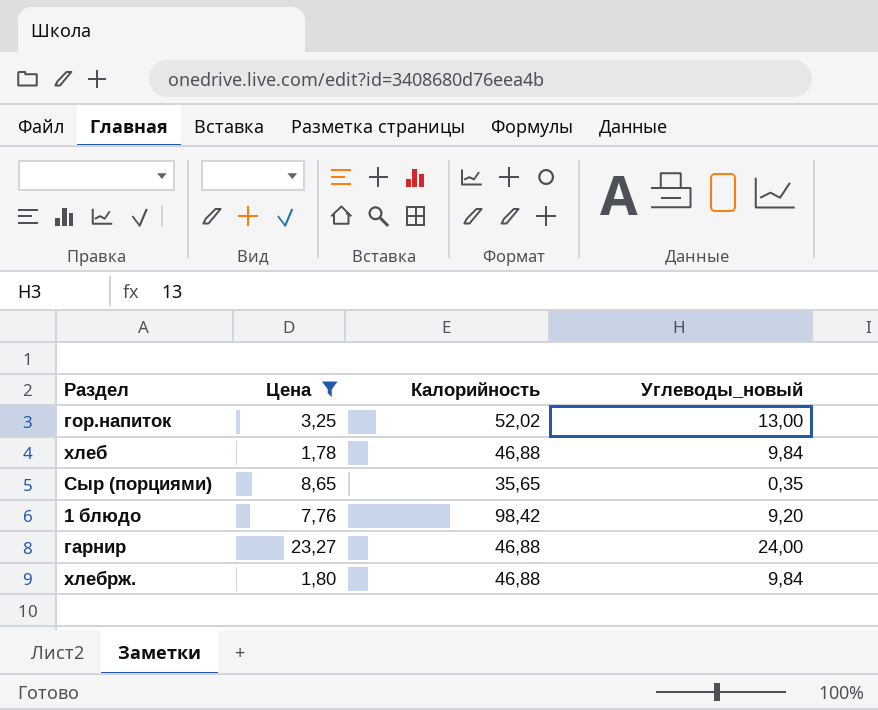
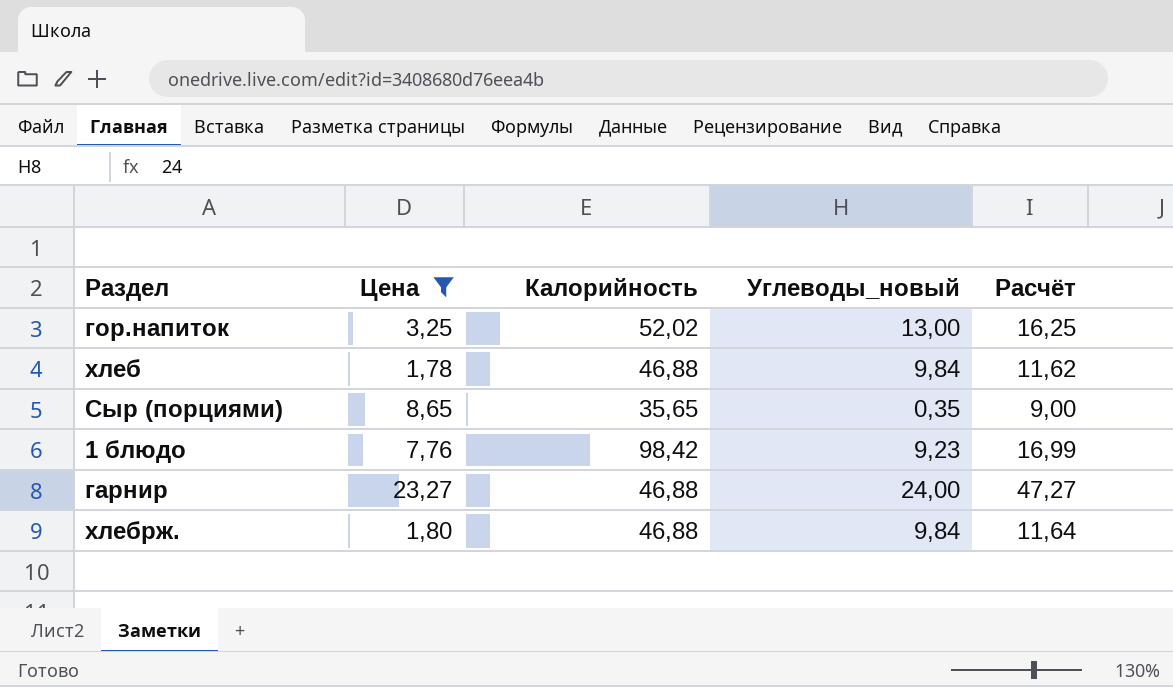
column Расчёт | formula: none -> [Цена] + [Углеводы_новый]
1 блюдо | Углеводы_новый: 9,20 -> 9,23

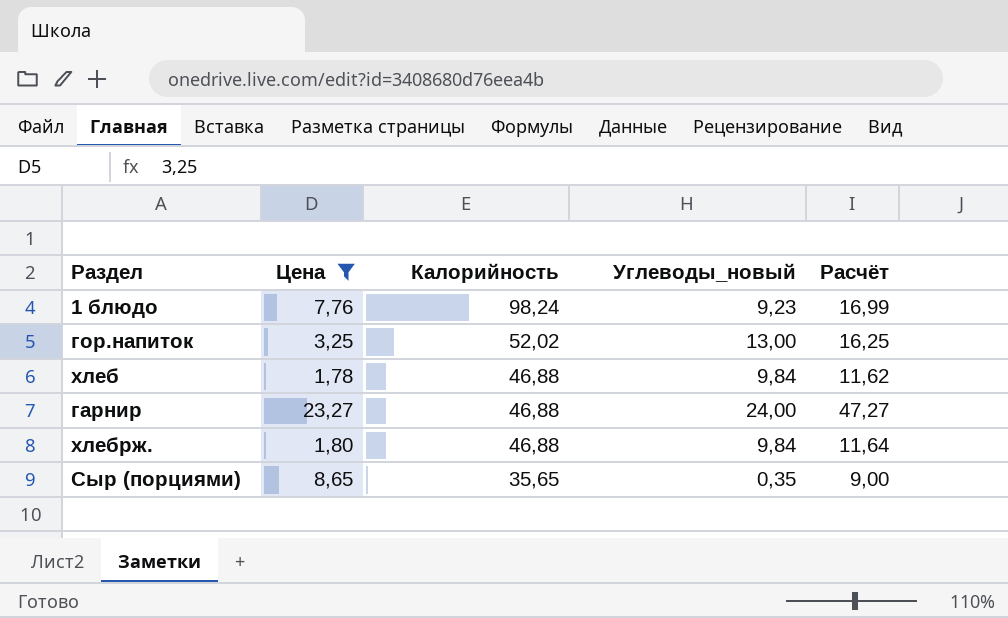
row order: none -> Калорийность descending
1 блюдо | Калорийность: 98,42 -> 98,24

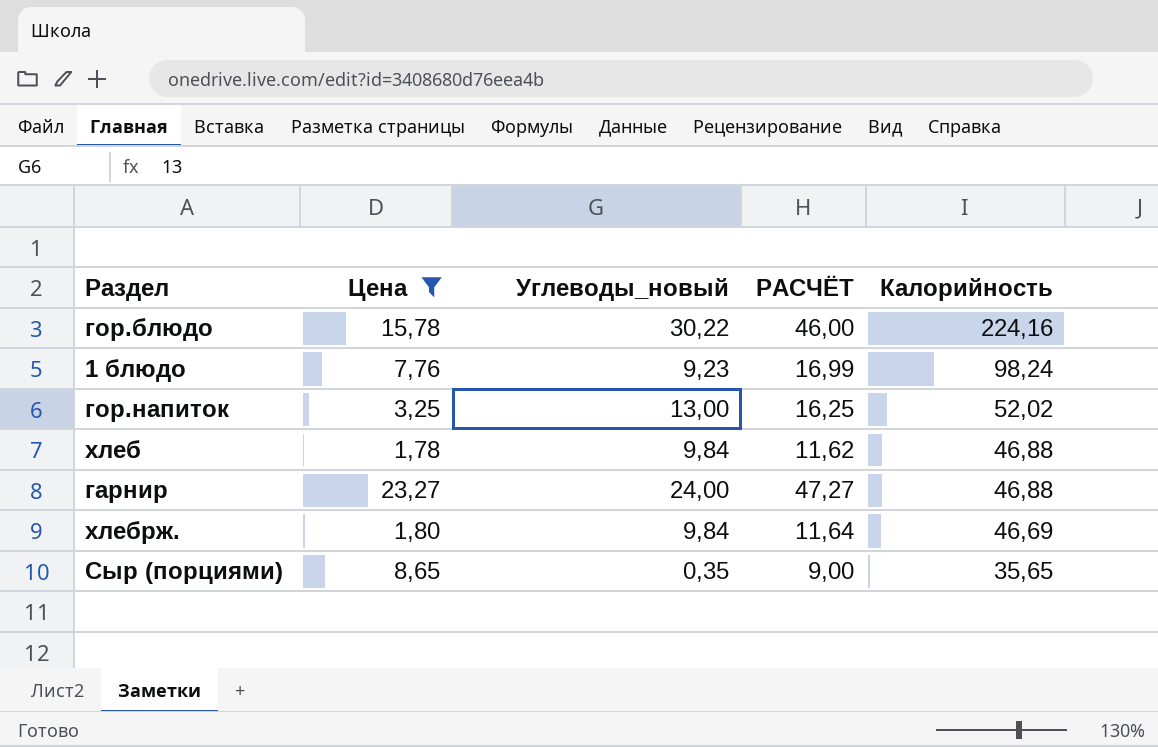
column name: Расчёт -> РАСЧЁТ
column Калорийность | position: 3 -> 5
row гор.блюдо: none -> 15,78 | 30,22 | 46,00 | 224,16
хлебрж. | Калорийность: 46,88 -> 46,69

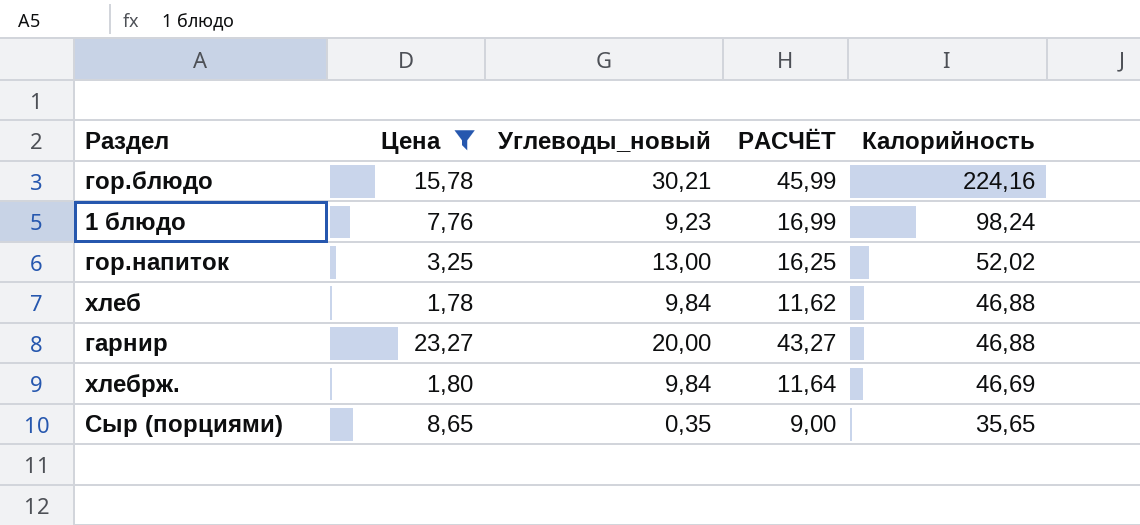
гор.блюдо | Углеводы_новый: 30,22 -> 30,21
гор.блюдо | РАСЧЁТ: 46,00 -> 45,99
гарнир | Углеводы_новый: 24,00 -> 20,00
гарнир | РАСЧЁТ: 47,27 -> 43,27

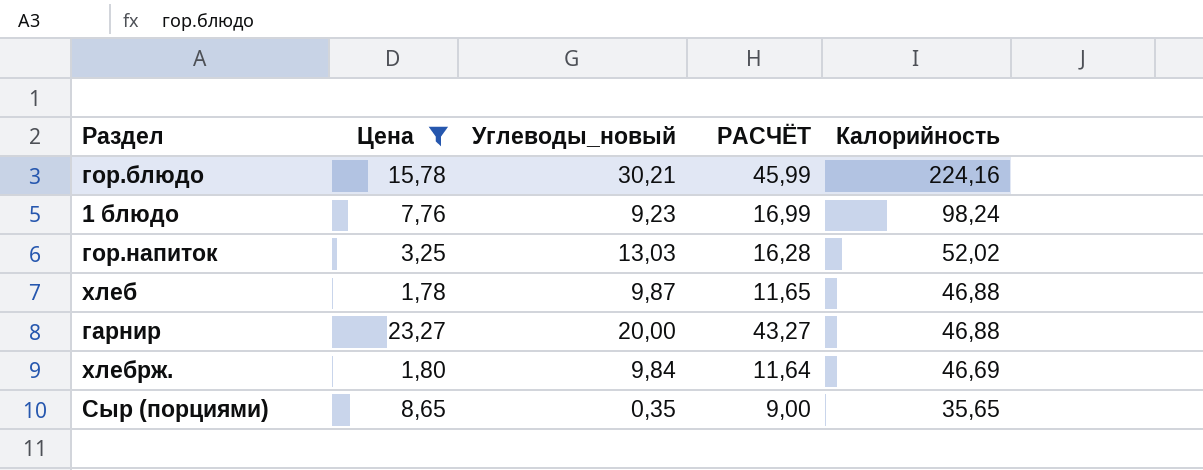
гор.напиток | Углеводы_новый: 13,00 -> 13,03
гор.напиток | РАСЧЁТ: 16,25 -> 16,28
хлеб | Углеводы_новый: 9,84 -> 9,87
хлеб | РАСЧЁТ: 11,62 -> 11,65

